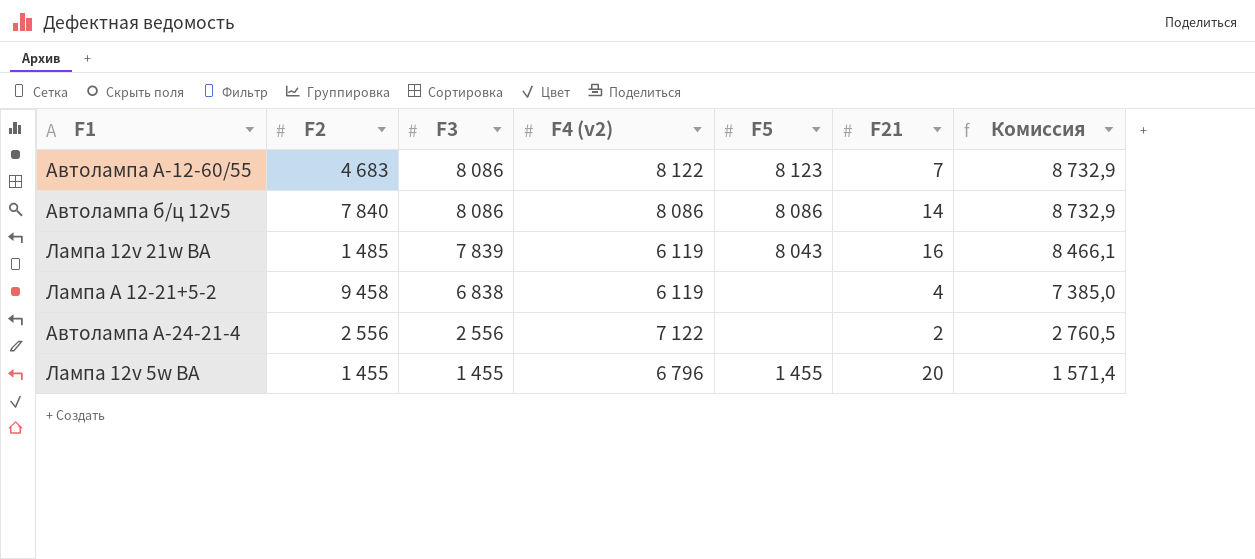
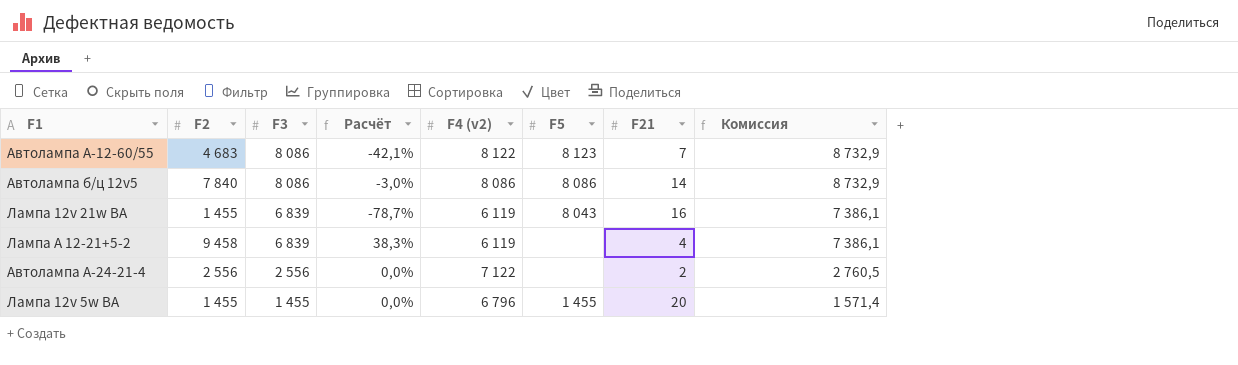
column Расчёт | formula: none -> ([F2] - [F3]) / [F3]
Лампа 12v 21w ВА | F2: 1 485 -> 1 455
Лампа 12v 21w ВА | F3: 7 839 -> 6 839
Лампа 12v 21w ВА | Комиссия: 8 466,1 -> 7 386,1
Лампа А 12-21+5-2 | F3: 6 838 -> 6 839
Лампа А 12-21+5-2 | Комиссия: 7 385,0 -> 7 386,1

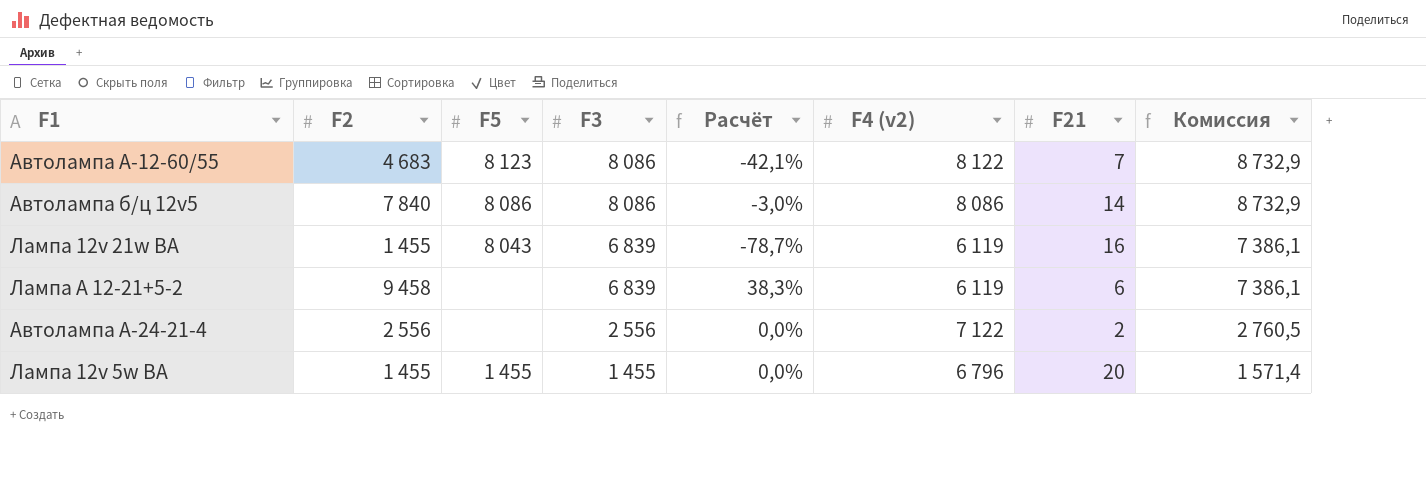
column F5 | position: 6 -> 3
Лампа А 12-21+5-2 | F21: 4 -> 6

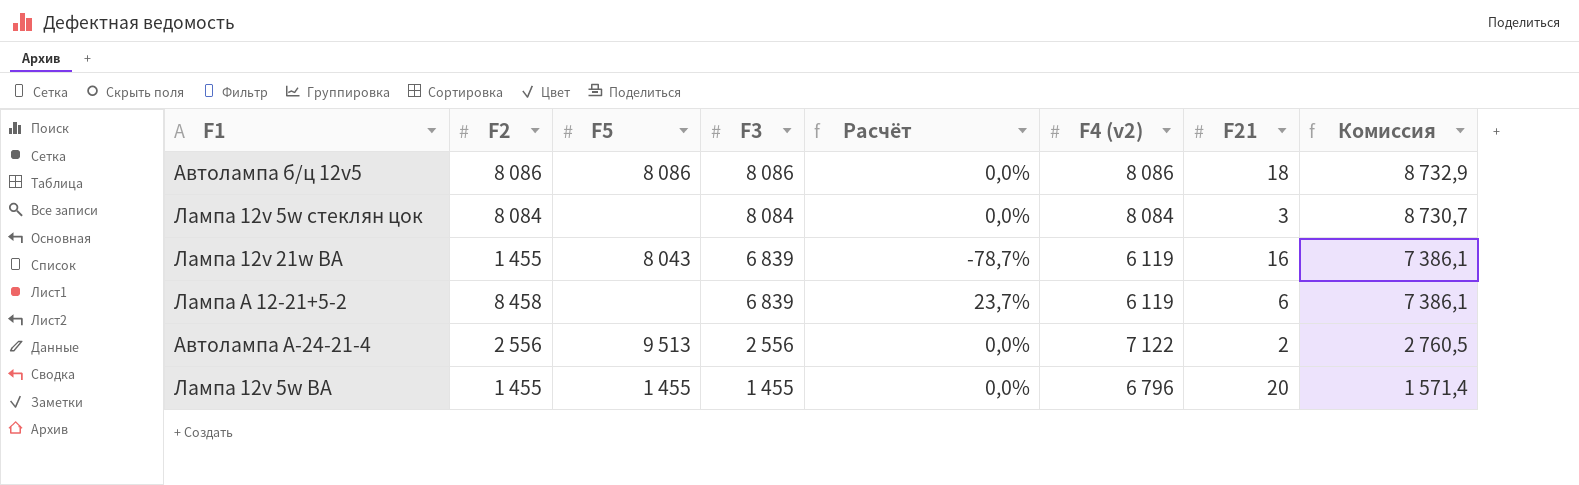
row Автолампа А-12-60/55: 4 683 | 8 123 | 8 086 | -42,1% | 8 122 | 7 | 8 732,9 -> none
Автолампа б/ц 12v5 | F2: 7 840 -> 8 086
Автолампа б/ц 12v5 | Расчёт: -3,0% -> 0,0%
Автолампа б/ц 12v5 | F21: 14 -> 18
row Лампа 12v 5w стеклян цок: none -> 8 084 | none | 8 084 | 0,0% | 8 084 | 3 | 8 730,7
Лампа А 12-21+5-2 | F2: 9 458 -> 8 458
Лампа А 12-21+5-2 | Расчёт: 38,3% -> 23,7%
Автолампа А-24-21-4 | F5: none -> 9 513

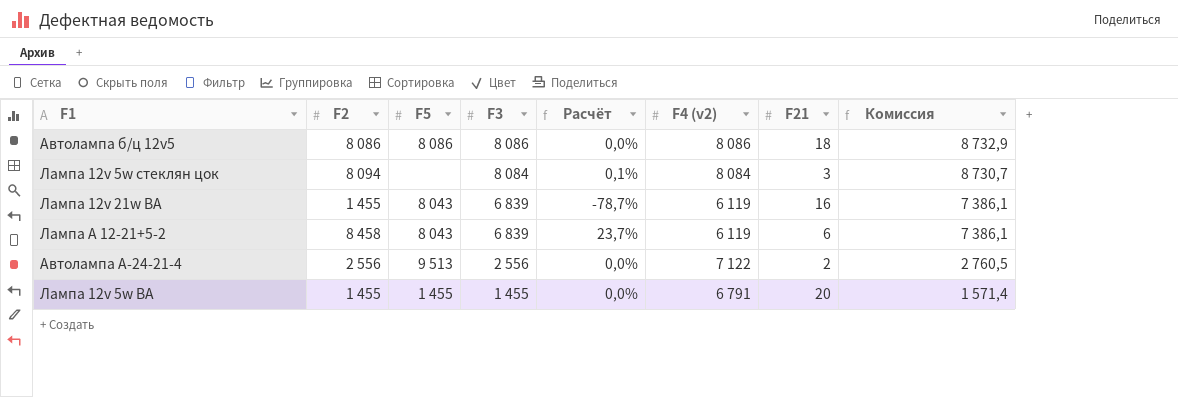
Лампа 12v 5w стеклян цок | F2: 8 084 -> 8 094
Лампа 12v 5w стеклян цок | Расчёт: 0,0% -> 0,1%
Лампа А 12-21+5-2 | F5: none -> 8 043
Лампа 12v 5w ВА | F4 (v2): 6 796 -> 6 791

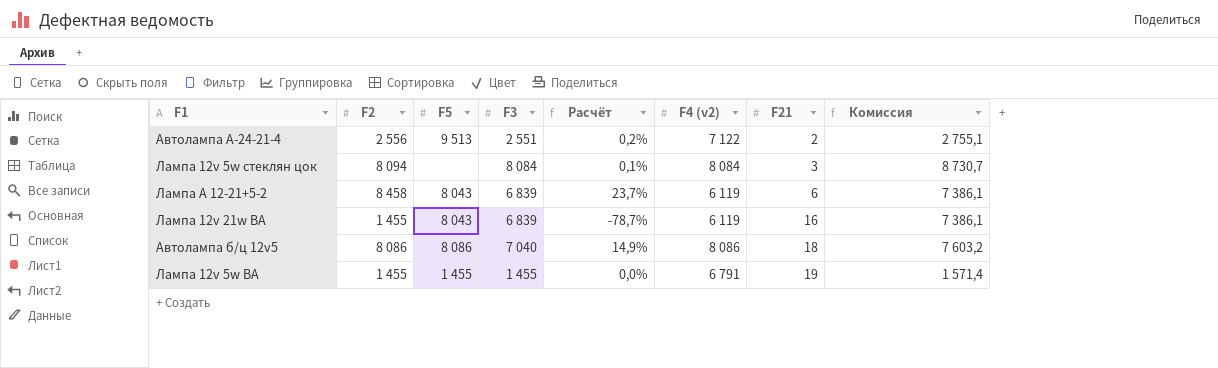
row order: F3 descending -> F21 ascending
Автолампа А-24-21-4 | F3: 2 556 -> 2 551
Автолампа А-24-21-4 | Расчёт: 0,0% -> 0,2%
Автолампа А-24-21-4 | Комиссия: 2 760,5 -> 2 755,1
Автолампа б/ц 12v5 | F3: 8 086 -> 7 040
Автолампа б/ц 12v5 | Расчёт: 0,0% -> 14,9%
Автолампа б/ц 12v5 | Комиссия: 8 732,9 -> 7 603,2
Лампа 12v 5w ВА | F21: 20 -> 19

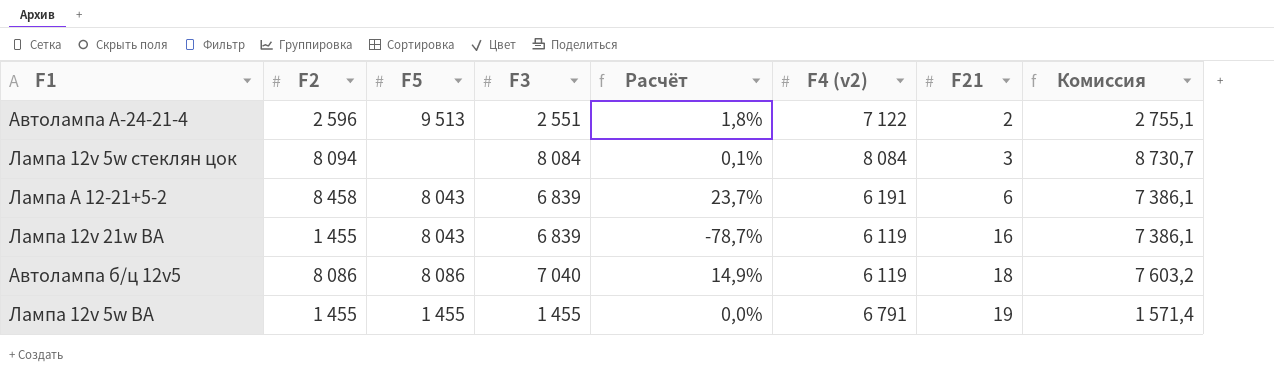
Автолампа А-24-21-4 | F2: 2 556 -> 2 596
Автолампа А-24-21-4 | Расчёт: 0,2% -> 1,8%
Лампа А 12-21+5-2 | F4 (v2): 6 119 -> 6 191
Автолампа б/ц 12v5 | F4 (v2): 8 086 -> 6 119

